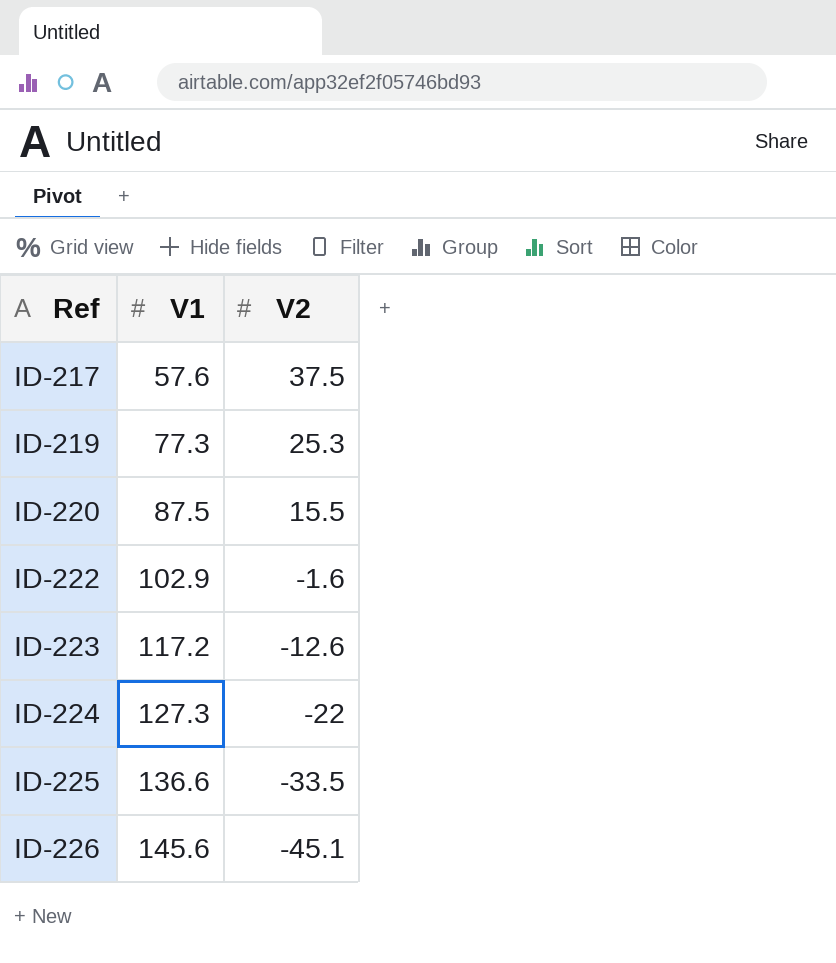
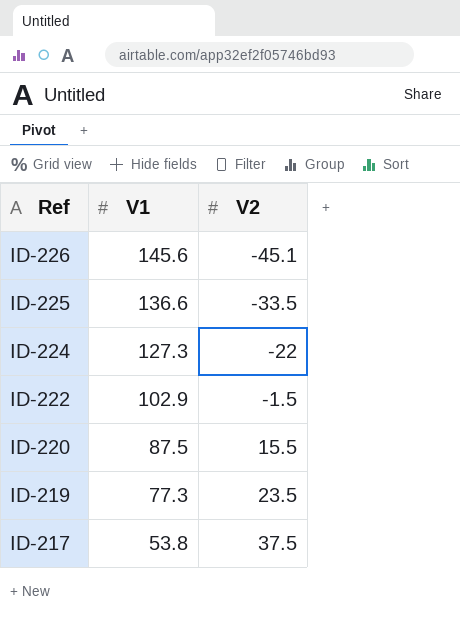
row order: Ref ascending -> Ref descending
row ID-223: 117.2 | -12.6 -> none
ID-222 | V2: -1.6 -> -1.5
ID-219 | V2: 25.3 -> 23.5
ID-217 | V1: 57.6 -> 53.8

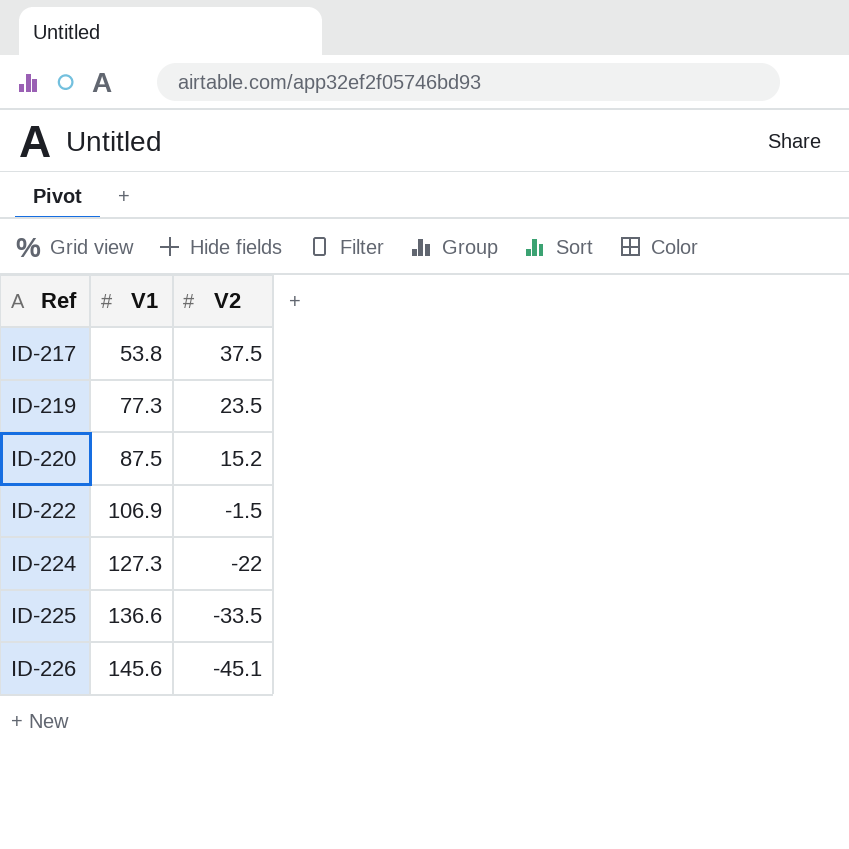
row order: Ref descending -> Ref ascending
ID-220 | V2: 15.5 -> 15.2
ID-222 | V1: 102.9 -> 106.9

